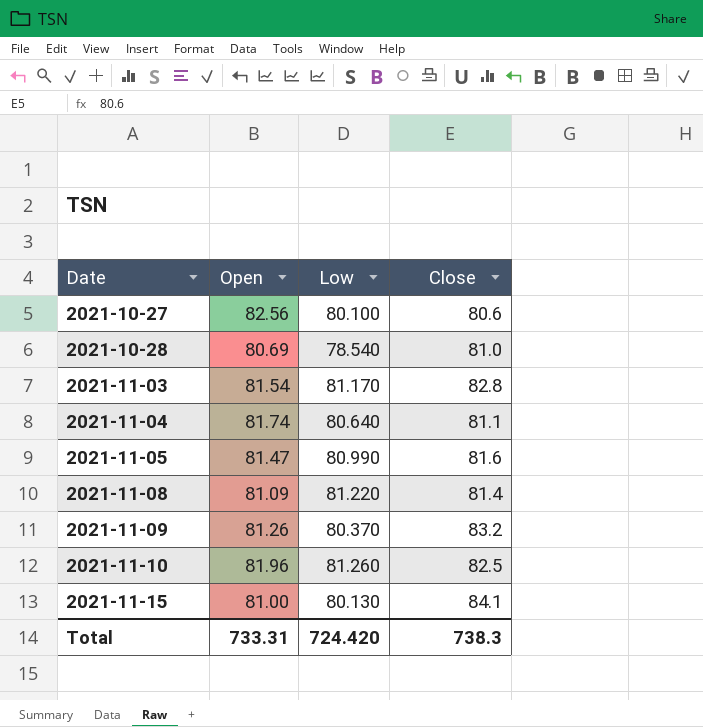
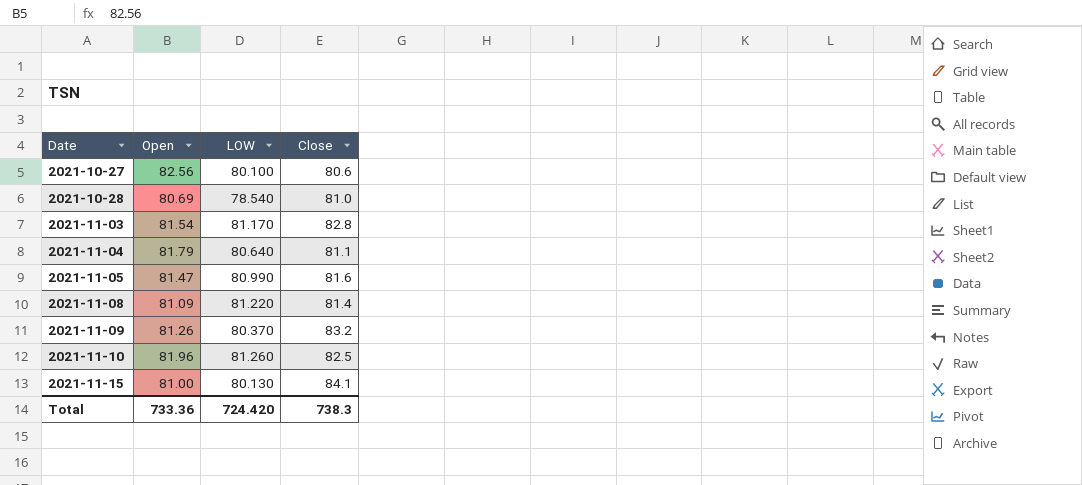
column name: Low -> LOW
2021-11-04 | Open: 81.74 -> 81.79
Total | Open: 733.31 -> 733.36

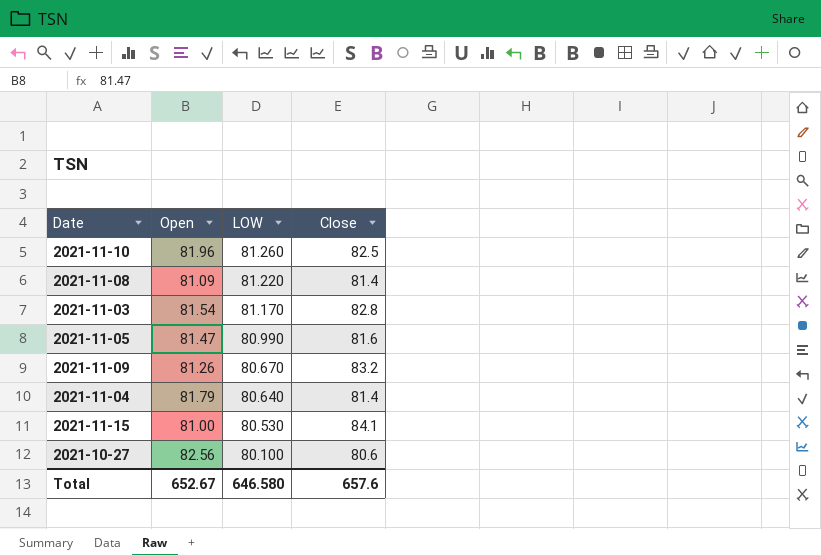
row order: Date ascending -> LOW descending
row 2021-10-28: 80.69 | 78.540 | 81.0 -> none
2021-11-09 | LOW: 80.370 -> 80.670
2021-11-04 | Close: 81.1 -> 81.4
2021-11-15 | LOW: 80.130 -> 80.530
Total | Open: 733.36 -> 652.67
Total | LOW: 724.420 -> 646.580
Total | Close: 738.3 -> 657.6

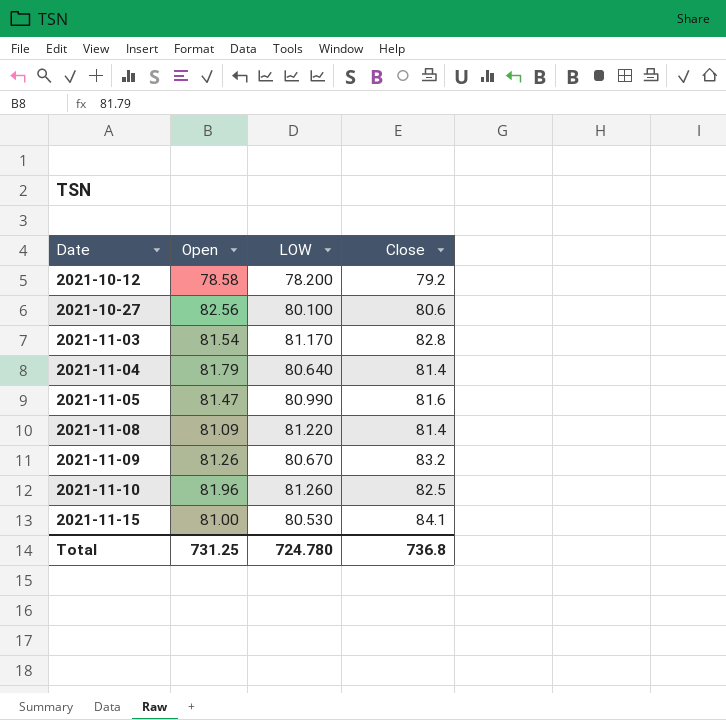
row order: LOW descending -> Date ascending
row 2021-10-12: none -> 78.58 | 78.200 | 79.2
Total | Open: 652.67 -> 731.25
Total | LOW: 646.580 -> 724.780
Total | Close: 657.6 -> 736.8

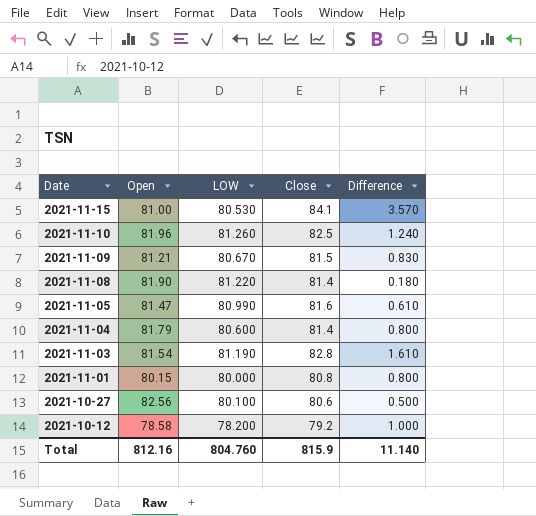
row order: Date ascending -> Date descending
column Difference | formula: none -> [Close] - [LOW]
2021-11-09 | Open: 81.26 -> 81.21
2021-11-09 | Close: 83.2 -> 81.5
2021-11-08 | Open: 81.09 -> 81.90
2021-11-04 | LOW: 80.640 -> 80.600
2021-11-03 | LOW: 81.170 -> 81.190
row 2021-11-01: none -> 80.15 | 80.000 | 80.8 | 0.800
Total | Open: 731.25 -> 812.16
Total | LOW: 724.780 -> 804.760
Total | Close: 736.8 -> 815.9

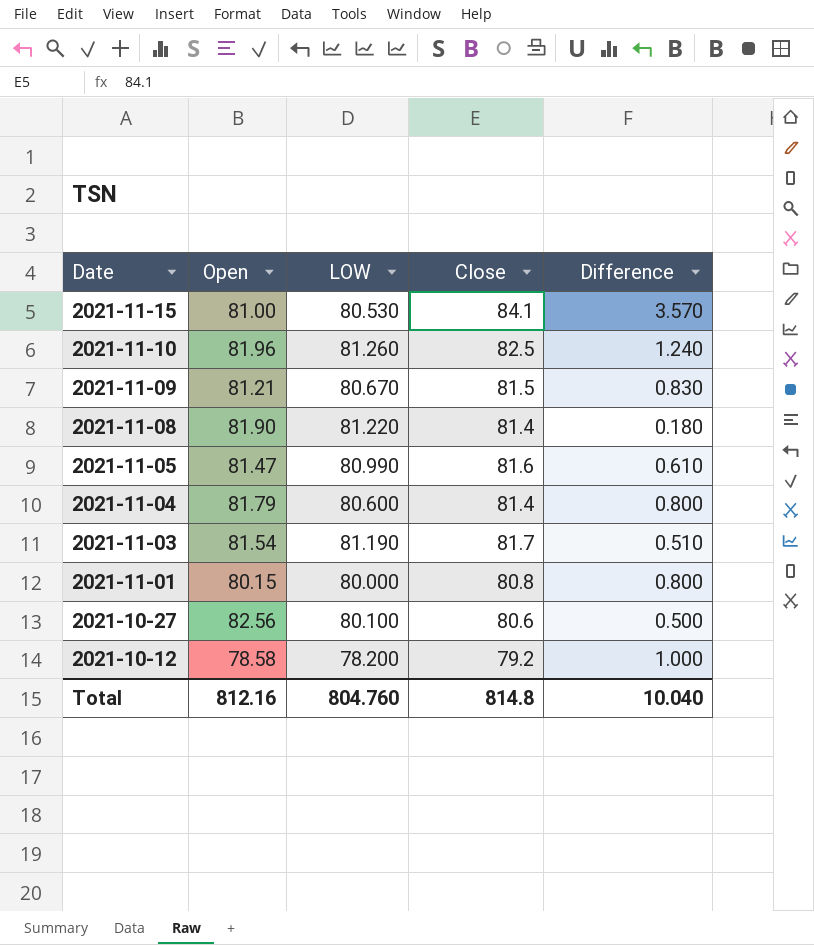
2021-11-03 | Close: 82.8 -> 81.7
2021-11-03 | Difference: 1.610 -> 0.510
Total | Close: 815.9 -> 814.8
Total | Difference: 11.140 -> 10.040

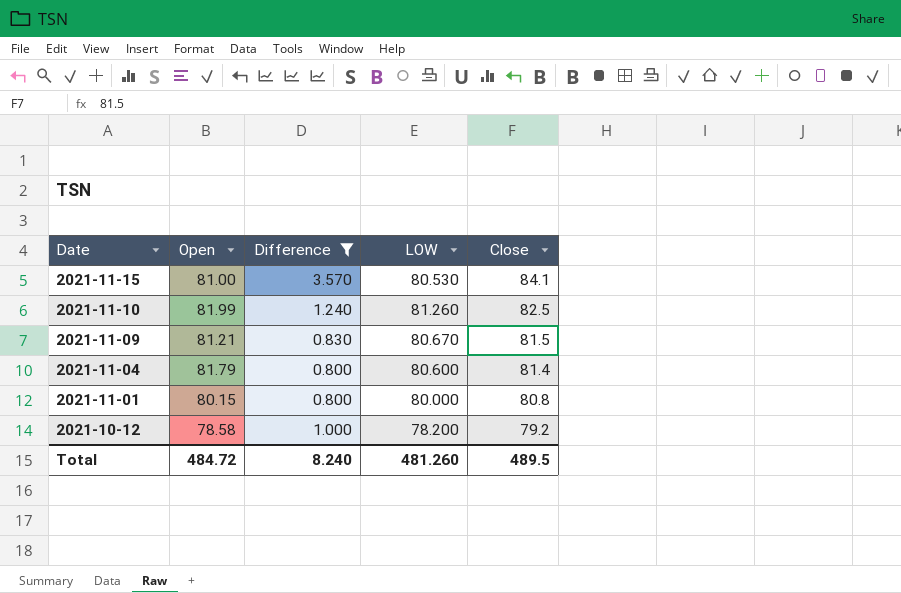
filter: none -> Difference >= 0.800
column Difference | position: 5 -> 3
2021-11-10 | Open: 81.96 -> 81.99
Total | Open: 812.16 -> 484.72
Total | Difference: 10.040 -> 8.240
Total | LOW: 804.760 -> 481.260
Total | Close: 814.8 -> 489.5

